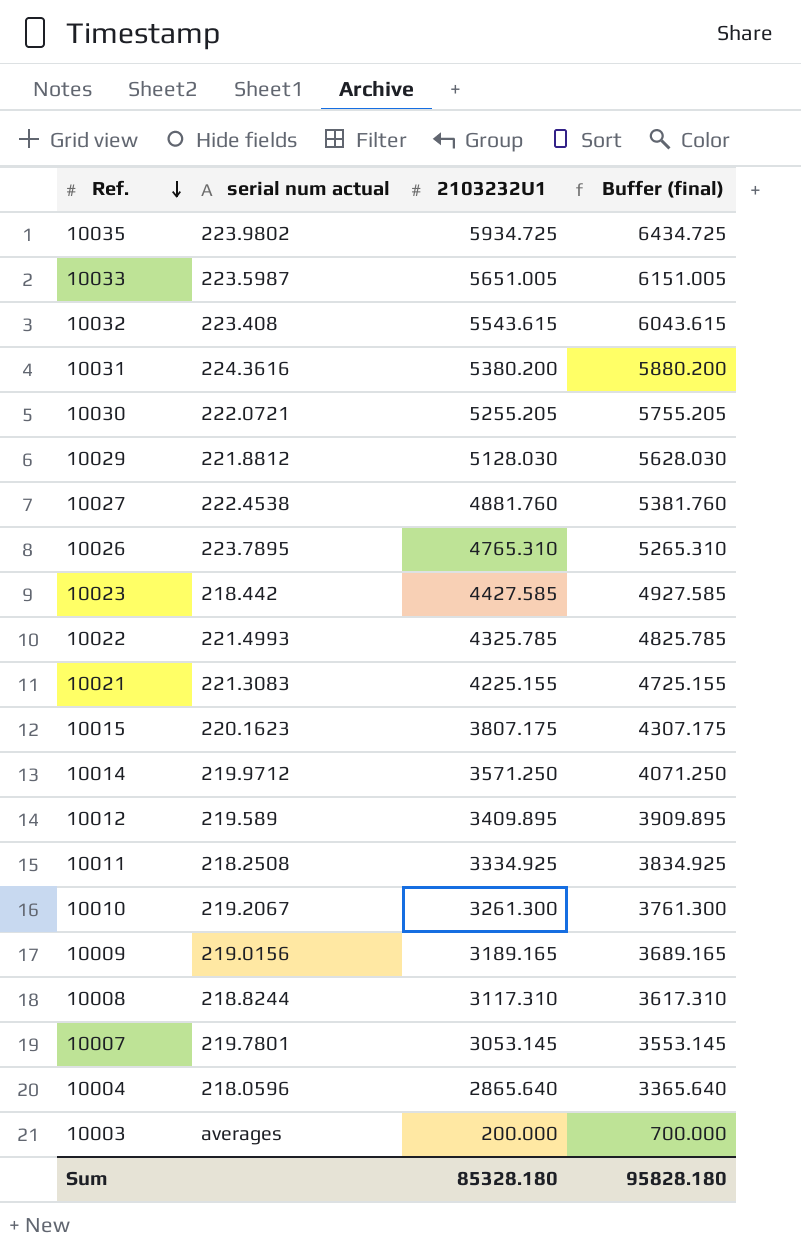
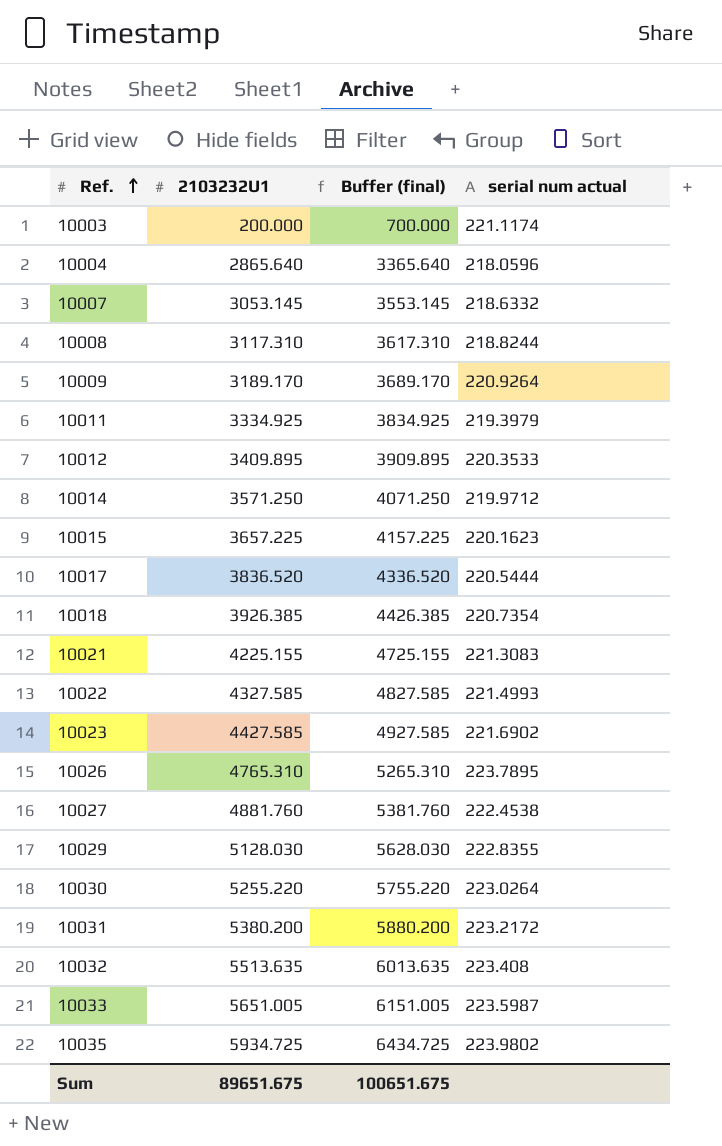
row order: Ref. descending -> Ref. ascending
column serial num actual | position: 2 -> 4
row 10010: 219.2067 | 3261.300 | 3761.300 -> none
10003 | serial num actual: averages -> 221.1174
10007 | serial num actual: 219.7801 -> 218.6332
10009 | 2103232U1: 3189.165 -> 3189.170
10009 | Buffer (final): 3689.165 -> 3689.170
10009 | serial num actual: 219.0156 -> 220.9264
10011 | serial num actual: 218.2508 -> 219.3979
10012 | serial num actual: 219.589 -> 220.3533
10015 | 2103232U1: 3807.175 -> 3657.225
10015 | Buffer (final): 4307.175 -> 4157.225
row 10017: none -> 3836.520 | 4336.520 | 220.5444
row 10018: none -> 3926.385 | 4426.385 | 220.7354
10022 | 2103232U1: 4325.785 -> 4327.585
10022 | Buffer (final): 4825.785 -> 4827.585
10023 | serial num actual: 218.442 -> 221.6902
10029 | serial num actual: 221.8812 -> 222.8355
10030 | 2103232U1: 5255.205 -> 5255.220
10030 | Buffer (final): 5755.205 -> 5755.220
10030 | serial num actual: 222.0721 -> 223.0264
10031 | serial num actual: 224.3616 -> 223.2172
10032 | 2103232U1: 5543.615 -> 5513.635
10032 | Buffer (final): 6043.615 -> 6013.635
Sum | 2103232U1: 85328.180 -> 89651.675
Sum | Buffer (final): 95828.180 -> 100651.675

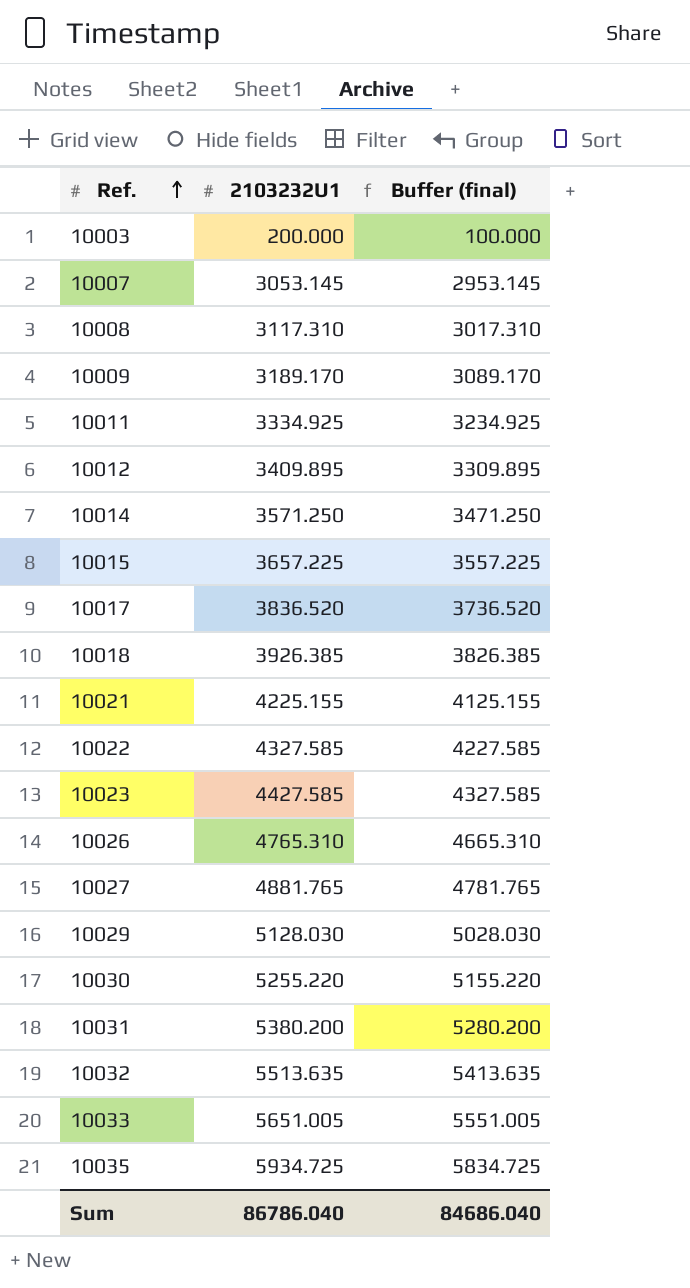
column serial num actual | position: 4 -> none
column Buffer (final) | formula: [2103232U1] + 500 -> [2103232U1] - 100
row 10004: 2865.640 | 3365.640 | 218.0596 -> none
10027 | 2103232U1: 4881.760 -> 4881.765
Sum | 2103232U1: 89651.675 -> 86786.040
Sum | Buffer (final): 100651.675 -> 84686.040

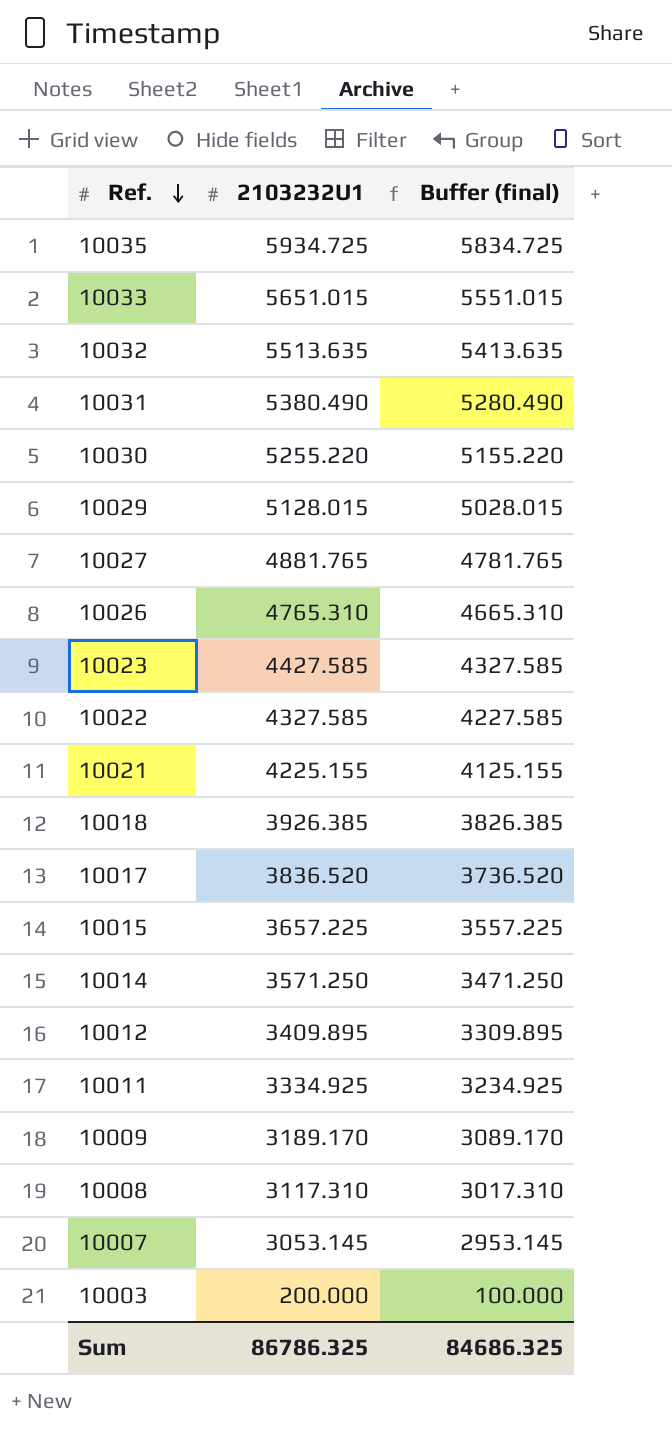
row order: Ref. ascending -> Ref. descending
10033 | 2103232U1: 5651.005 -> 5651.015
10033 | Buffer (final): 5551.005 -> 5551.015
10031 | 2103232U1: 5380.200 -> 5380.490
10031 | Buffer (final): 5280.200 -> 5280.490
10029 | 2103232U1: 5128.030 -> 5128.015
10029 | Buffer (final): 5028.030 -> 5028.015
Sum | 2103232U1: 86786.040 -> 86786.325
Sum | Buffer (final): 84686.040 -> 84686.325

